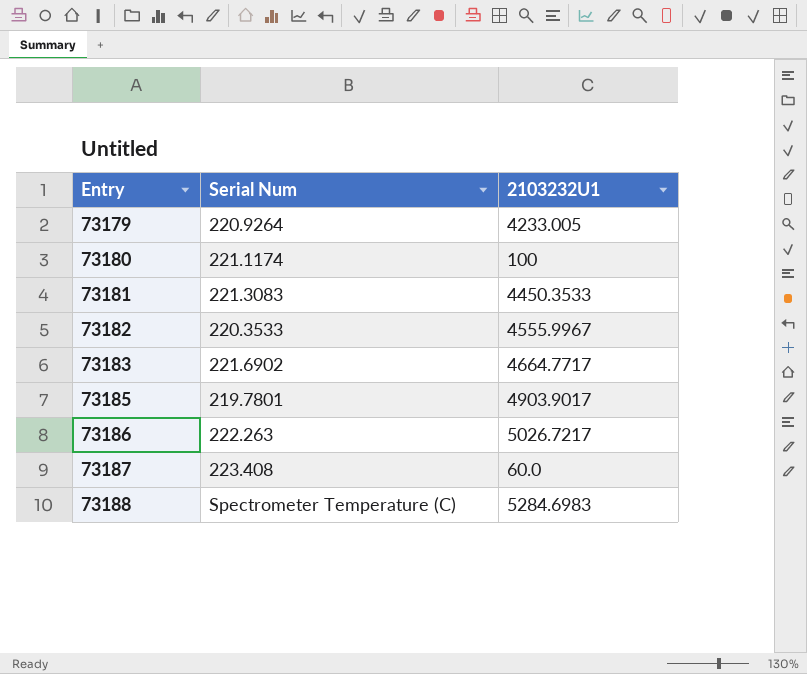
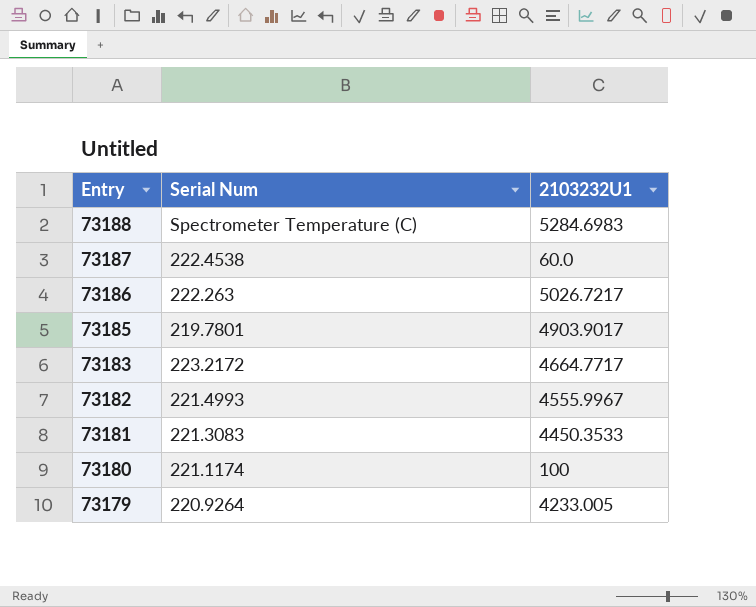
row order: Entry ascending -> Entry descending
73187 | Serial Num: 223.408 -> 222.4538
73183 | Serial Num: 221.6902 -> 223.2172
73182 | Serial Num: 220.3533 -> 221.4993

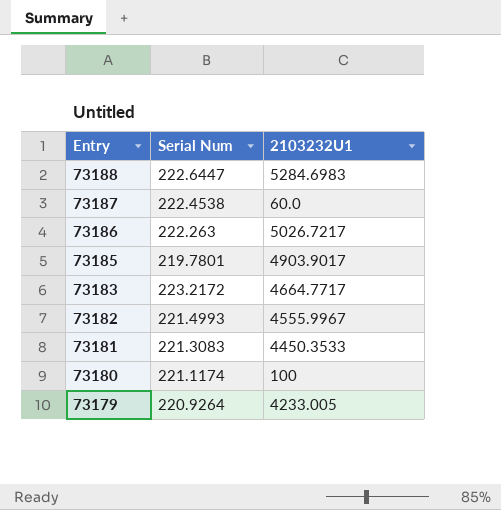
73188 | Serial Num: Spectrometer Temperature (C) -> 222.6447

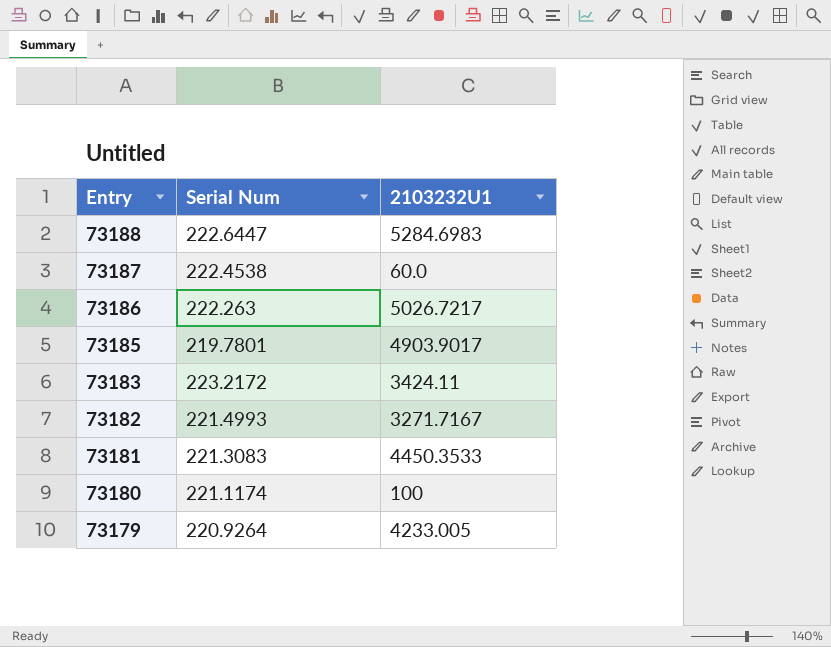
73183 | 2103232U1: 4664.7717 -> 3424.11
73182 | 2103232U1: 4555.9967 -> 3271.7167

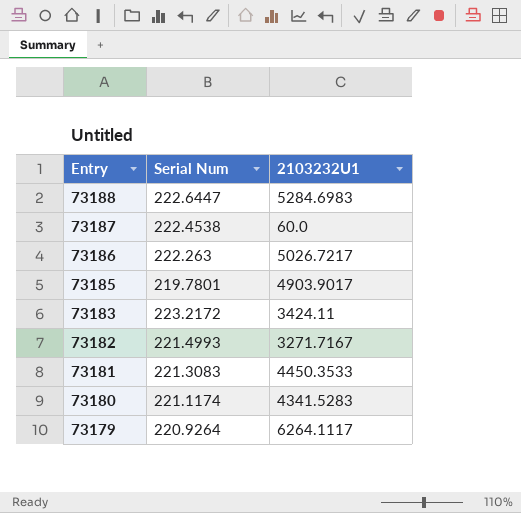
73180 | 2103232U1: 100 -> 4341.5283
73179 | 2103232U1: 4233.005 -> 6264.1117

